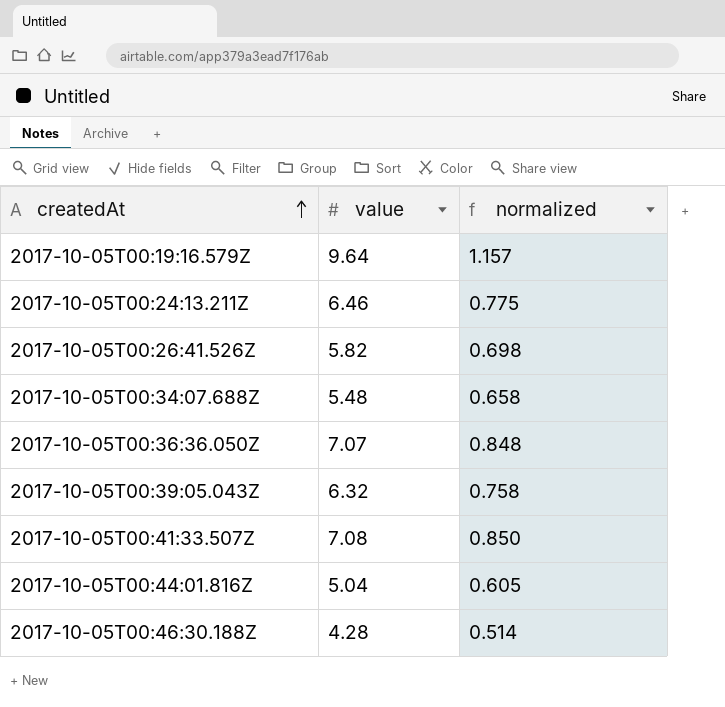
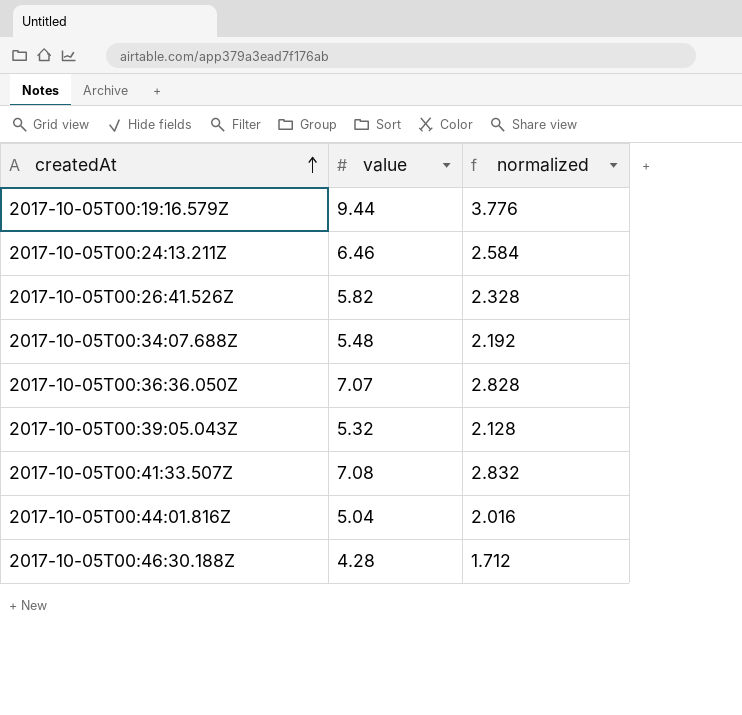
column normalized | formula: [value] * 0.12 -> [value] * 0.4
2017-10-05T00:19:16.579Z | value: 9.64 -> 9.44
2017-10-05T00:39:05.043Z | value: 6.32 -> 5.32

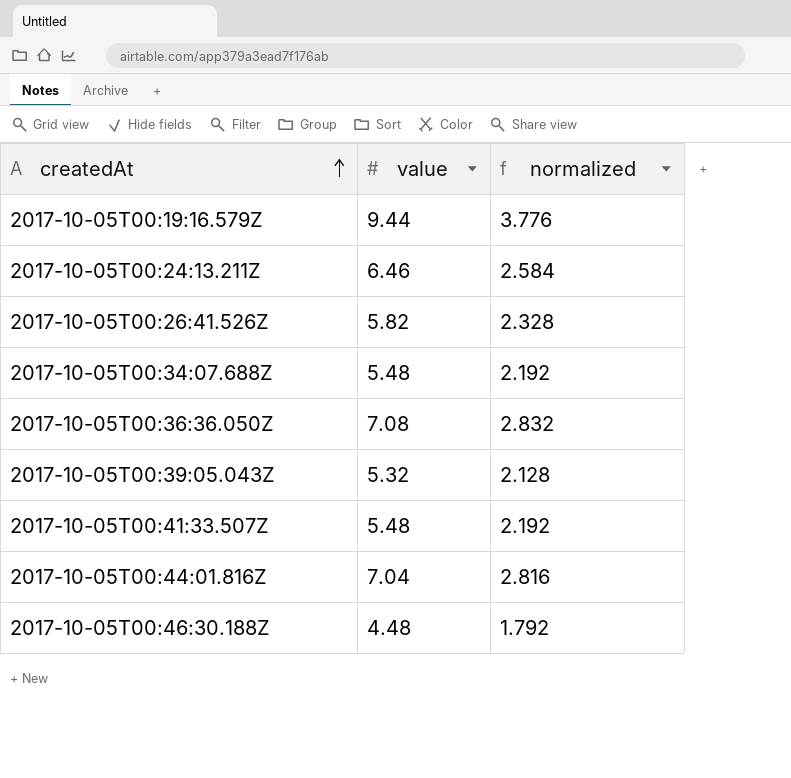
2017-10-05T00:36:36.050Z | value: 7.07 -> 7.08
2017-10-05T00:36:36.050Z | normalized: 2.828 -> 2.832
2017-10-05T00:41:33.507Z | value: 7.08 -> 5.48
2017-10-05T00:41:33.507Z | normalized: 2.832 -> 2.192
2017-10-05T00:44:01.816Z | value: 5.04 -> 7.04
2017-10-05T00:44:01.816Z | normalized: 2.016 -> 2.816
2017-10-05T00:46:30.188Z | value: 4.28 -> 4.48
2017-10-05T00:46:30.188Z | normalized: 1.712 -> 1.792

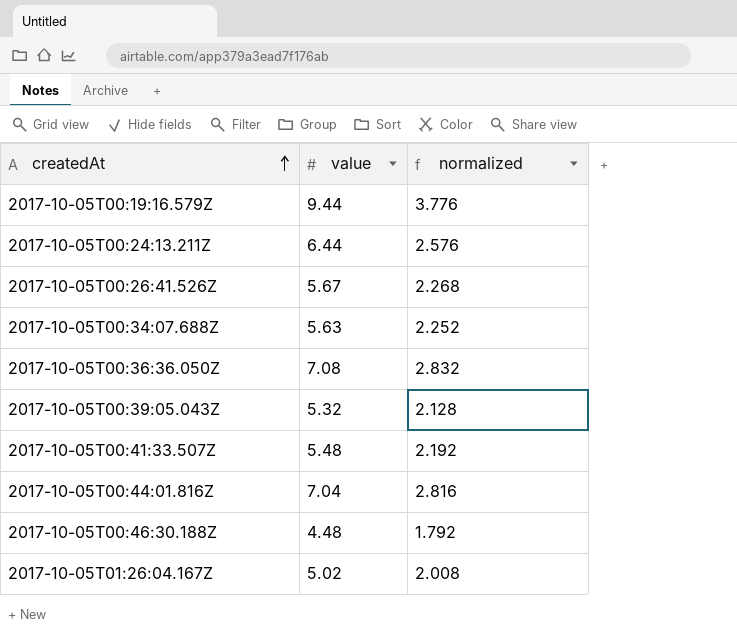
2017-10-05T00:24:13.211Z | value: 6.46 -> 6.44
2017-10-05T00:24:13.211Z | normalized: 2.584 -> 2.576
2017-10-05T00:26:41.526Z | value: 5.82 -> 5.67
2017-10-05T00:26:41.526Z | normalized: 2.328 -> 2.268
2017-10-05T00:34:07.688Z | value: 5.48 -> 5.63
2017-10-05T00:34:07.688Z | normalized: 2.192 -> 2.252
row 2017-10-05T01:26:04.167Z: none -> 5.02 | 2.008

